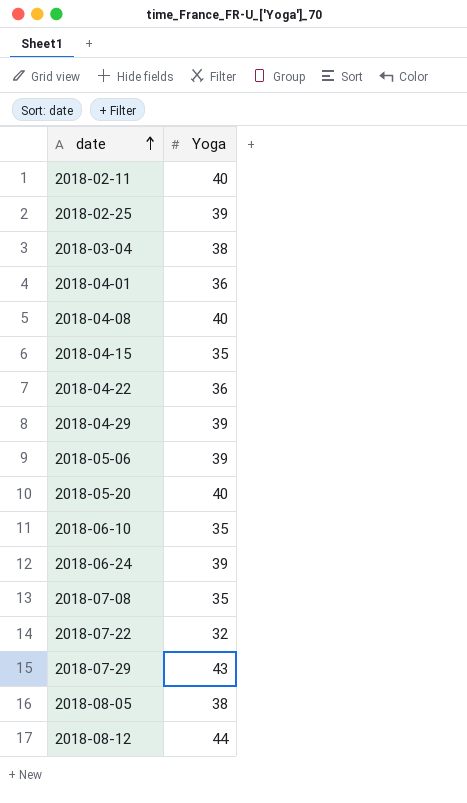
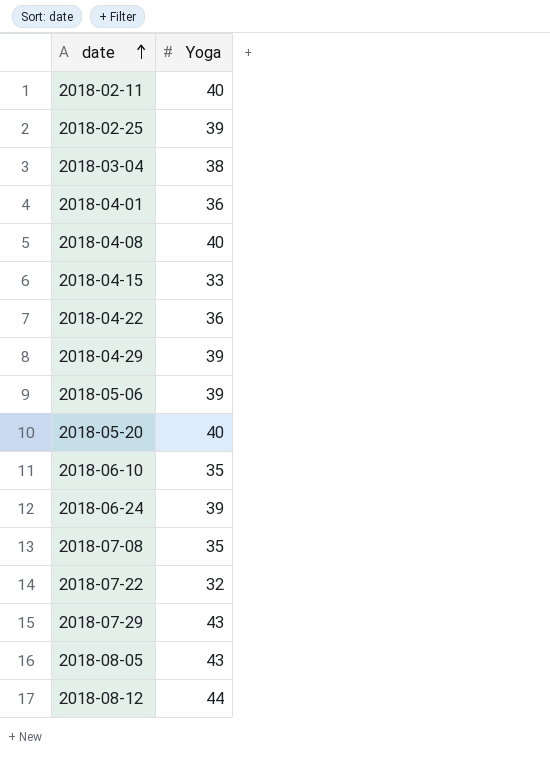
2018-04-15 | Yoga: 35 -> 33
2018-08-05 | Yoga: 38 -> 43

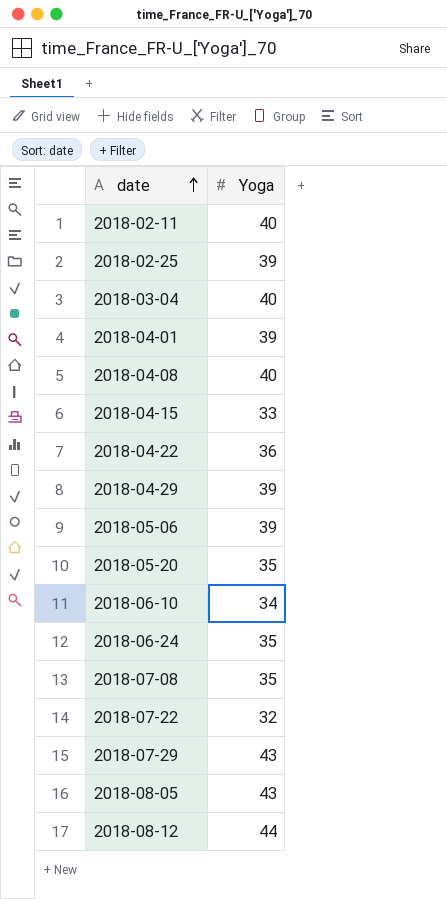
2018-03-04 | Yoga: 38 -> 40
2018-04-01 | Yoga: 36 -> 39
2018-05-20 | Yoga: 40 -> 35
2018-06-10 | Yoga: 35 -> 34
2018-06-24 | Yoga: 39 -> 35

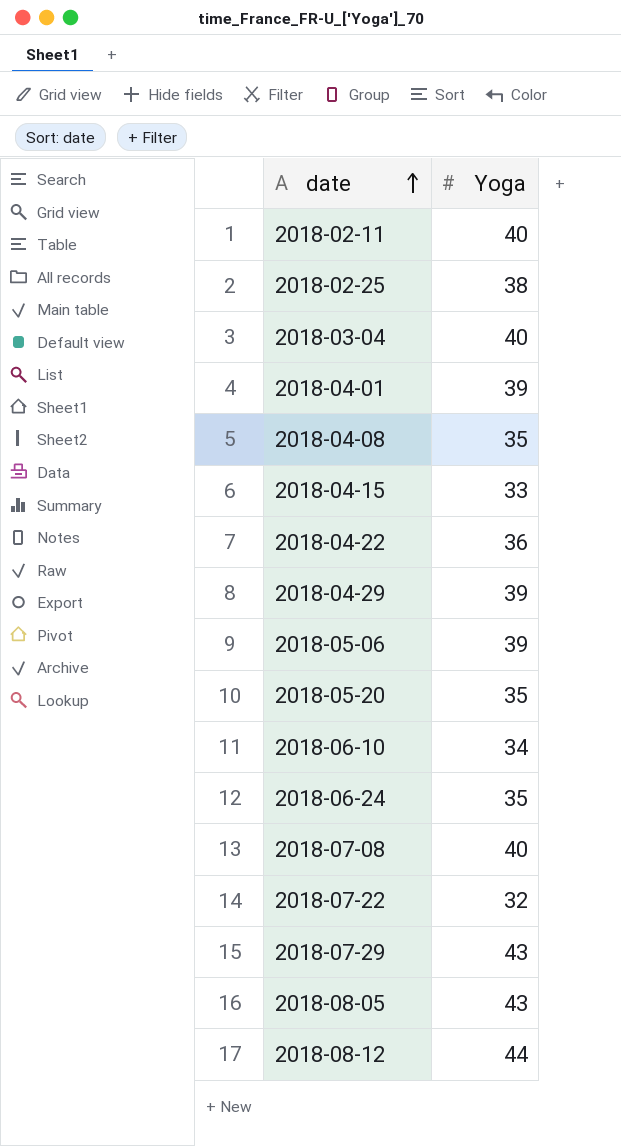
2018-02-25 | Yoga: 39 -> 38
2018-04-08 | Yoga: 40 -> 35
2018-07-08 | Yoga: 35 -> 40

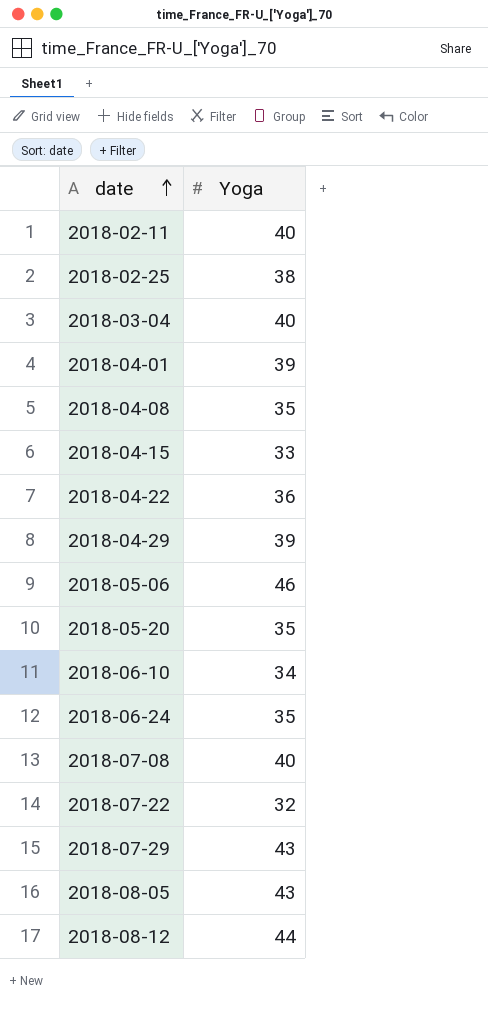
2018-05-06 | Yoga: 39 -> 46

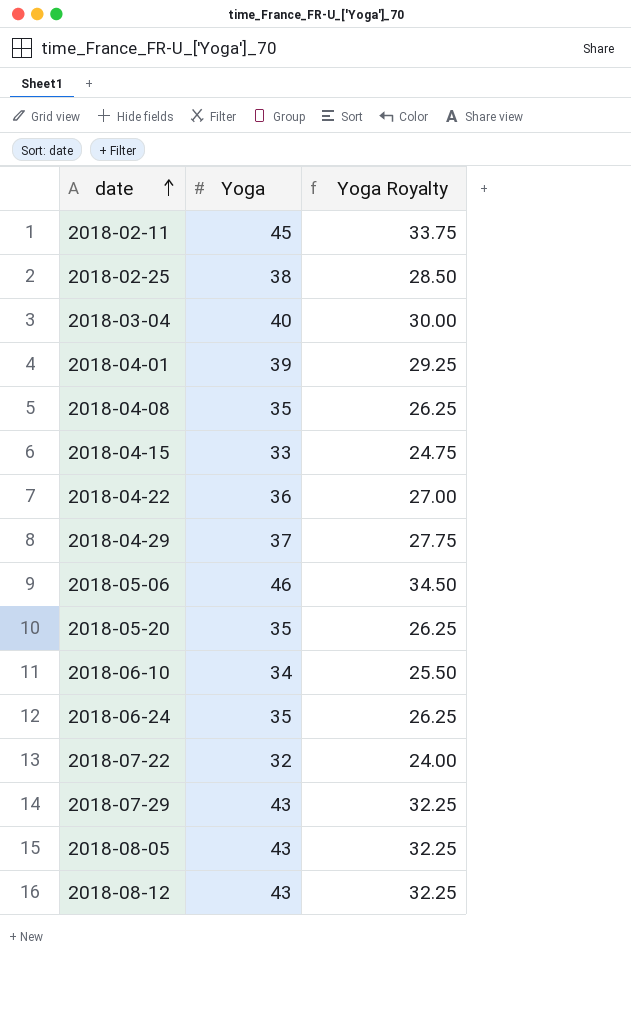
column Yoga Royalty | formula: none -> [Yoga] * 0.75
row 2018-07-08: 40 -> none
2018-02-11 | Yoga: 40 -> 45
2018-04-29 | Yoga: 39 -> 37
2018-08-12 | Yoga: 44 -> 43

